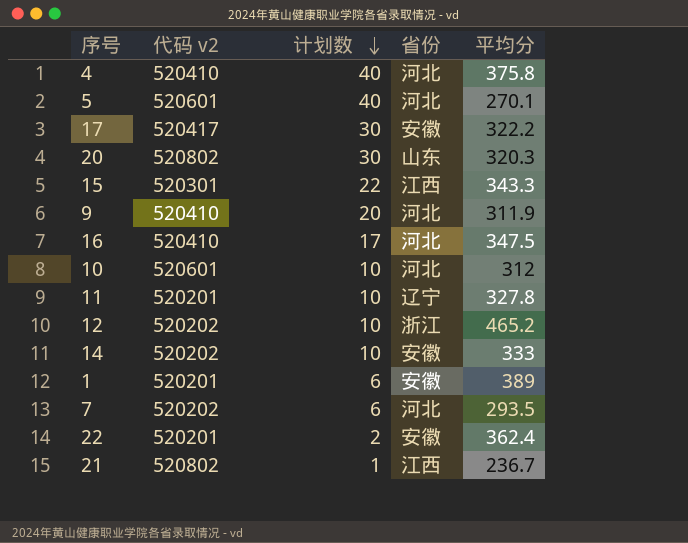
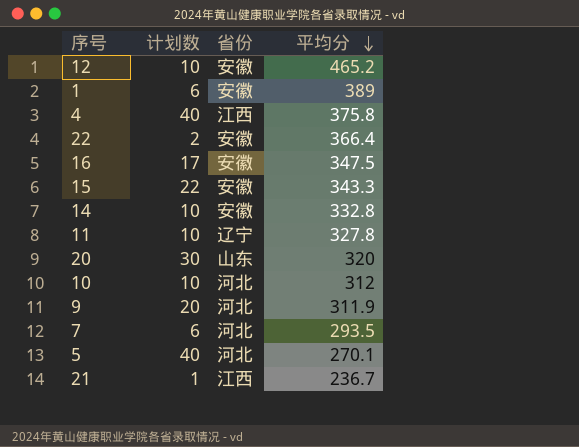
row order: 计划数 descending -> 平均分 descending
column 代码 v2 | position: 2 -> none
row 17: 520417 | 30 | 安徽 | 322.2 -> none
12 | 省份: 浙江 -> 安徽
4 | 省份: 河北 -> 江西
22 | 平均分: 362.4 -> 366.4
16 | 省份: 河北 -> 安徽
15 | 省份: 江西 -> 安徽
14 | 平均分: 333 -> 332.8
20 | 平均分: 320.3 -> 320

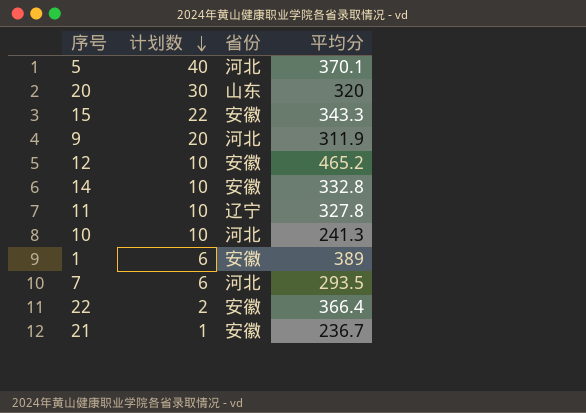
row order: 平均分 descending -> 计划数 descending
row 4: 40 | 江西 | 375.8 -> none
row 16: 17 | 安徽 | 347.5 -> none
5 | 平均分: 270.1 -> 370.1
10 | 平均分: 312 -> 241.3
21 | 省份: 江西 -> 安徽

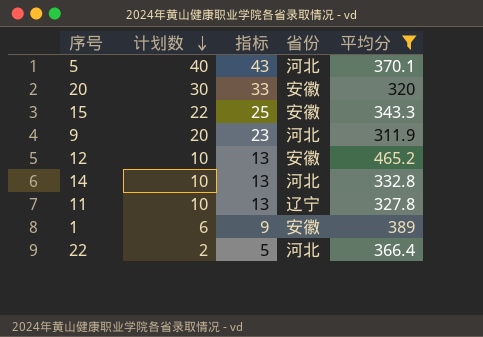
filter: none -> 平均分 >= 311.9
column 指标 | formula: none -> [计划数] + 3
20 | 省份: 山东 -> 安徽
14 | 省份: 安徽 -> 河北
22 | 省份: 安徽 -> 河北

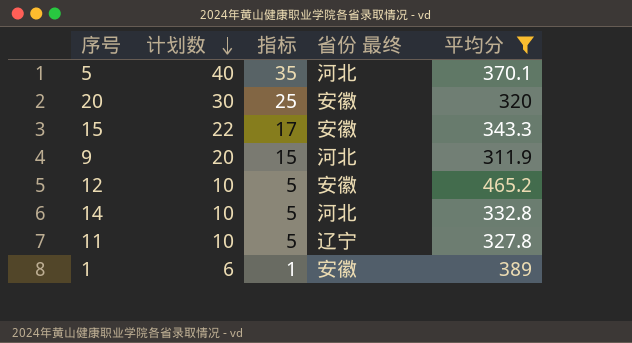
column 指标 | formula: [计划数] + 3 -> [计划数] - 5
column name: 省份 -> 省份 最终
row 22: 2 | 5 | 河北 | 366.4 -> none

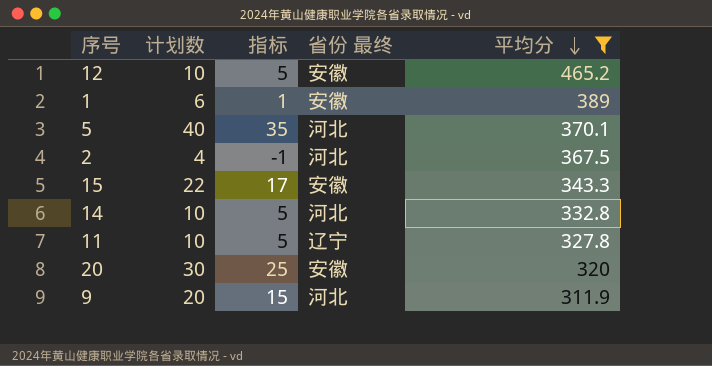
row order: 计划数 descending -> 平均分 descending
row 2: none -> 4 | -1 | 河北 | 367.5

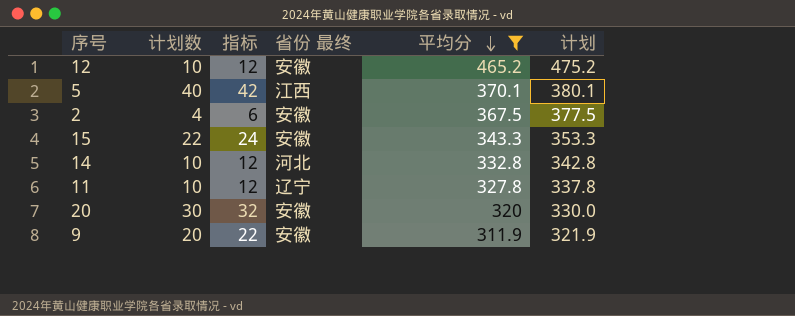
column 指标 | formula: [计划数] - 5 -> [计划数] + 2
column 计划 | formula: none -> [平均分] + 10
row 1: 6 | 1 | 安徽 | 389 -> none
5 | 省份 最终: 河北 -> 江西
2 | 省份 最终: 河北 -> 安徽
9 | 省份 最终: 河北 -> 安徽

